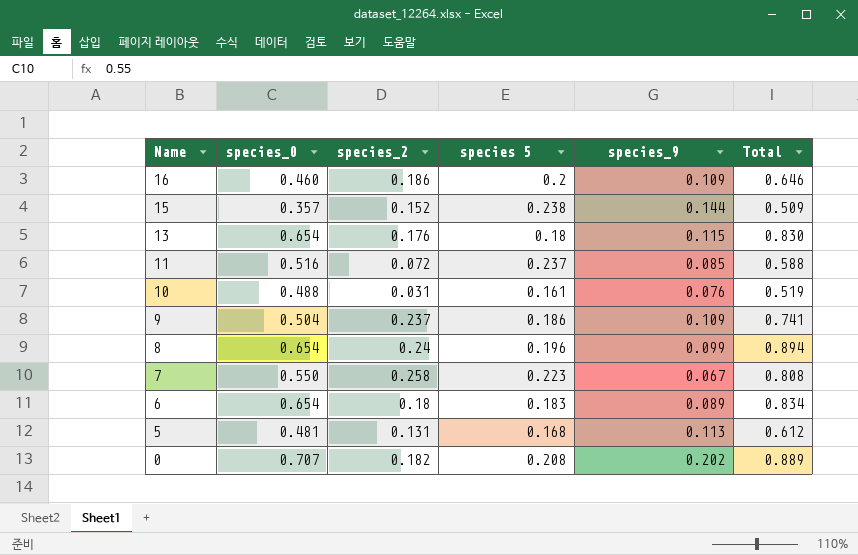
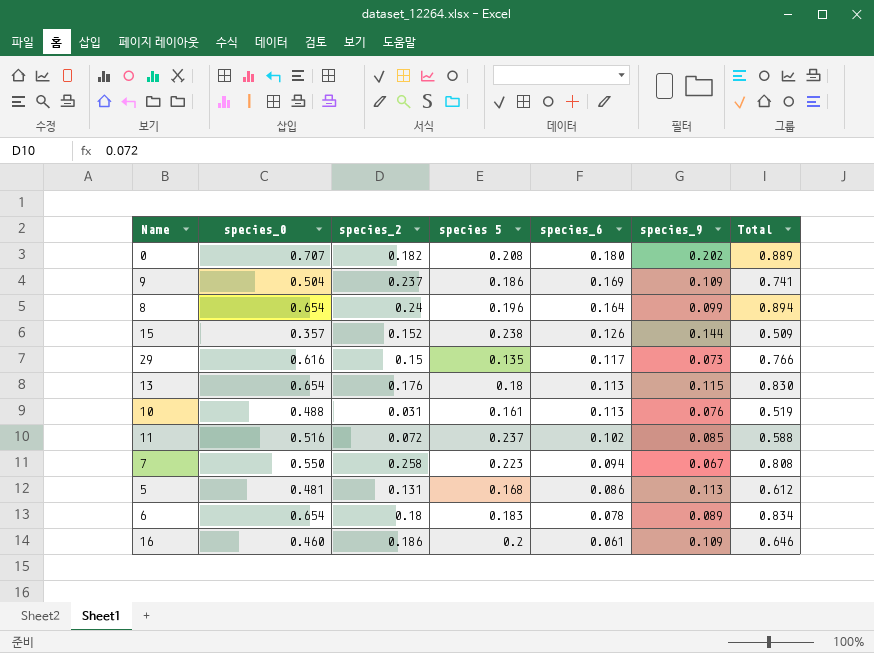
row order: Name descending -> species_6 descending
column species_6 | position: none -> 5
row 29: none -> 0.616 | 0.15 | 0.135 | 0.117 | 0.073 | 0.766

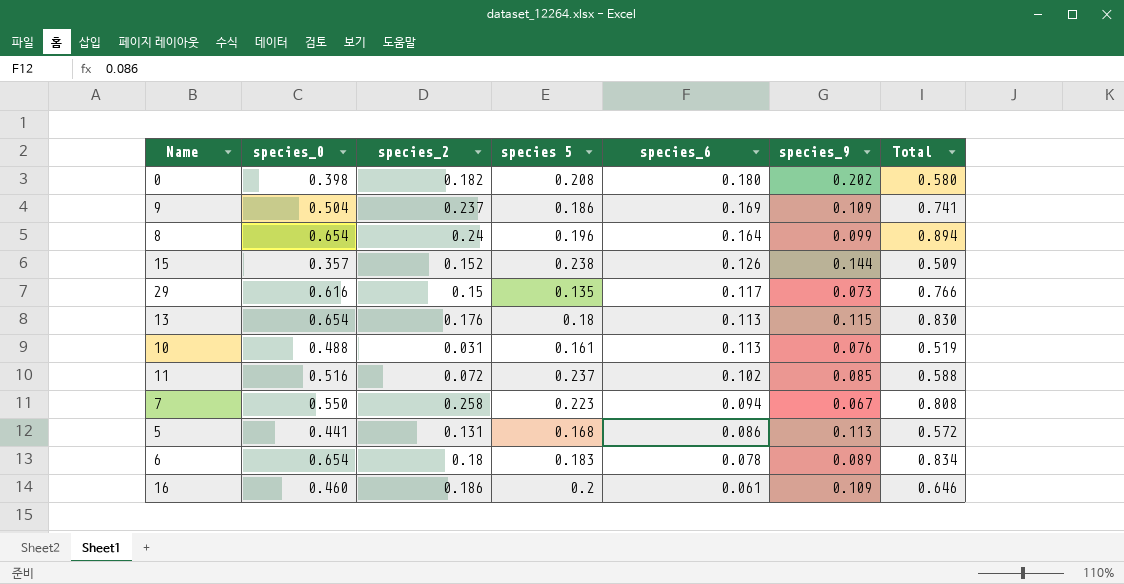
0 | species_0: 0.707 -> 0.398
0 | Total: 0.889 -> 0.580
5 | species_0: 0.481 -> 0.441
5 | Total: 0.612 -> 0.572

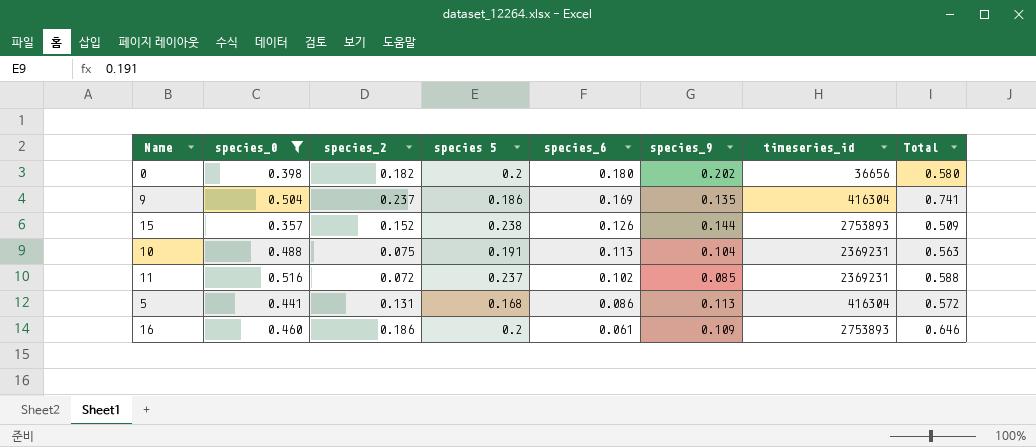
filter: none -> species_0 <= 0.516
column timeseries_id | position: none -> 7
0 | species 5: 0.208 -> 0.2
9 | species_9: 0.109 -> 0.135
10 | species_2: 0.031 -> 0.075
10 | species 5: 0.161 -> 0.191
10 | species_9: 0.076 -> 0.104
10 | Total: 0.519 -> 0.563

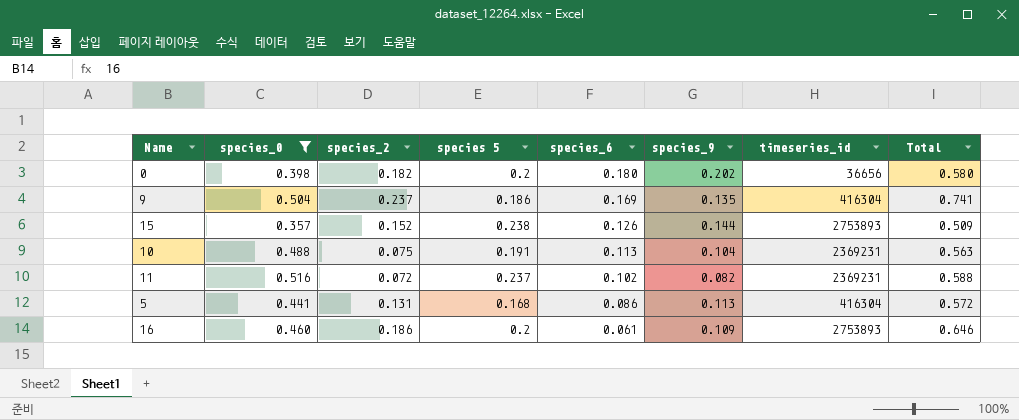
11 | species_9: 0.085 -> 0.082

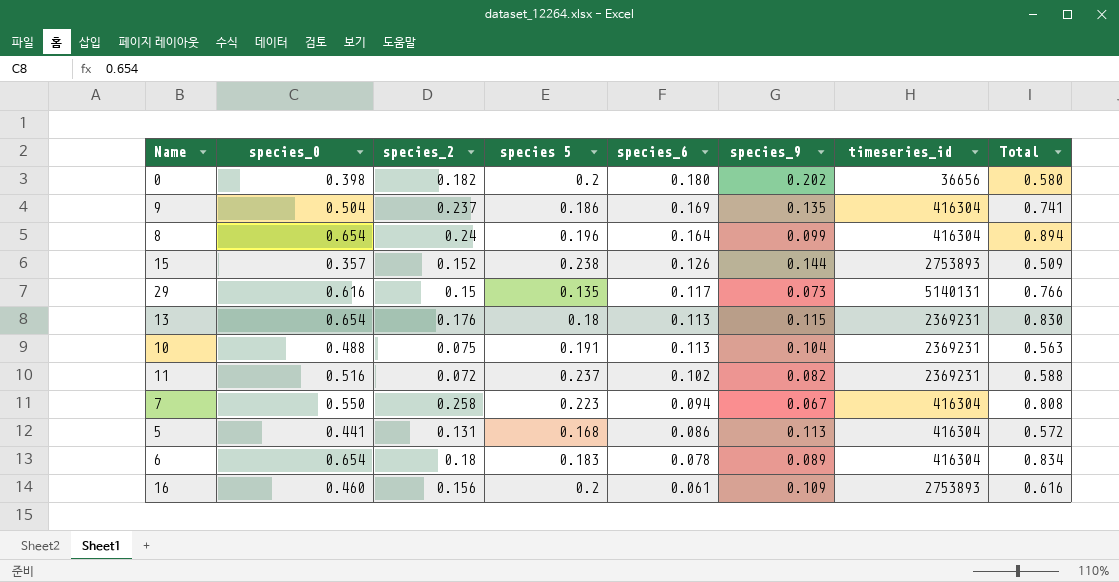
filter: species_0 <= 0.516 -> none
16 | species_2: 0.186 -> 0.156
16 | Total: 0.646 -> 0.616

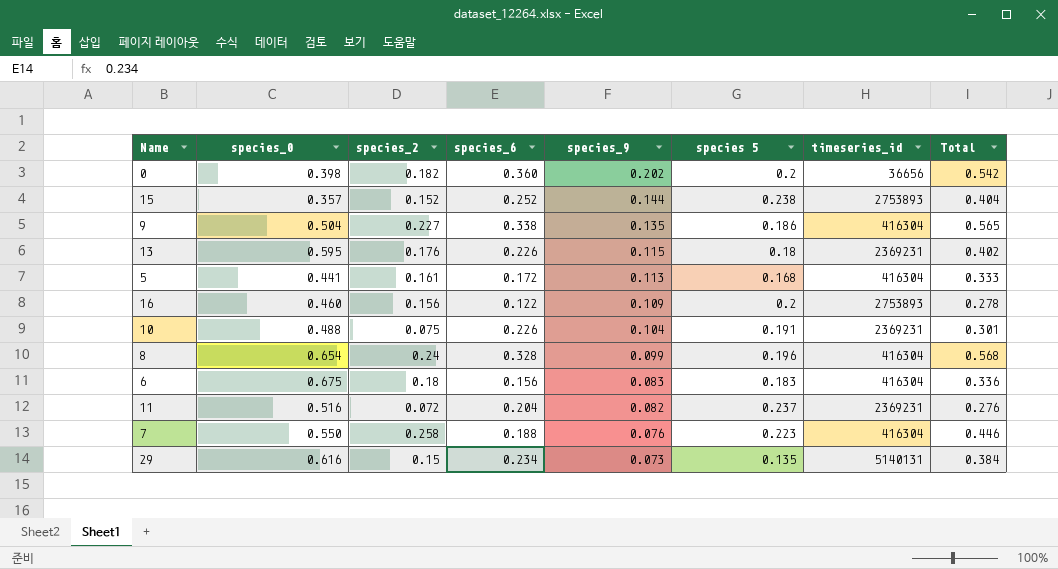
row order: species_6 descending -> species_9 descending
column species 5 | position: 4 -> 6
column Total | formula: [species_0] + [species_2] -> [species_2] + [species_6]
0 | species_6: 0.180 -> 0.360
15 | species_6: 0.126 -> 0.252
9 | species_2: 0.237 -> 0.227
9 | species_6: 0.169 -> 0.338
13 | species_0: 0.654 -> 0.595
13 | species_6: 0.113 -> 0.226
5 | species_2: 0.131 -> 0.161
5 | species_6: 0.086 -> 0.172
16 | species_6: 0.061 -> 0.122
10 | species_6: 0.113 -> 0.226
8 | species_6: 0.164 -> 0.328
6 | species_0: 0.654 -> 0.675
6 | species_6: 0.078 -> 0.156
6 | species_9: 0.089 -> 0.083
11 | species_6: 0.102 -> 0.204
7 | species_6: 0.094 -> 0.188
7 | species_9: 0.067 -> 0.076
29 | species_6: 0.117 -> 0.234

